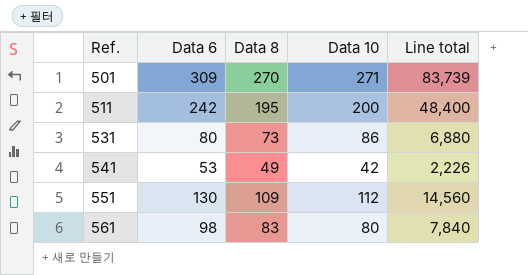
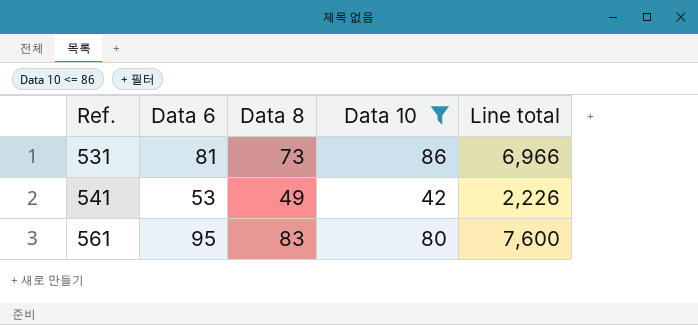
filter: none -> Data 10 <= 86
531 | Data 6: 80 -> 81
531 | Line total: 6,880 -> 6,966
561 | Data 6: 98 -> 95
561 | Line total: 7,840 -> 7,600

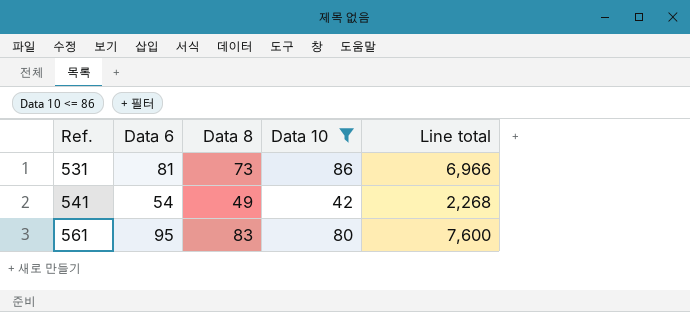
541 | Data 6: 53 -> 54
541 | Line total: 2,226 -> 2,268

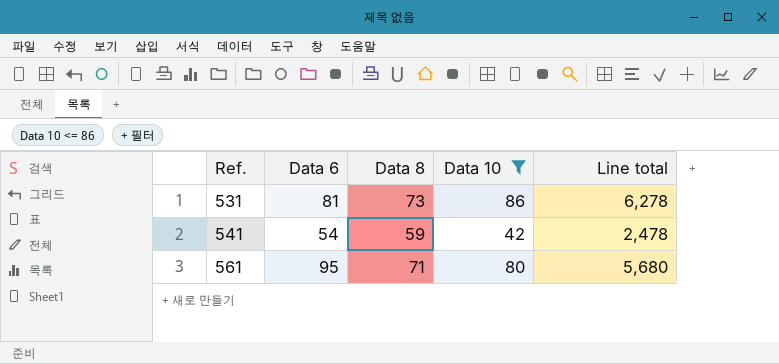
column Line total | formula: [Data 6] * [Data 10] -> [Data 8] * [Data 10]
541 | Data 8: 49 -> 59
561 | Data 8: 83 -> 71

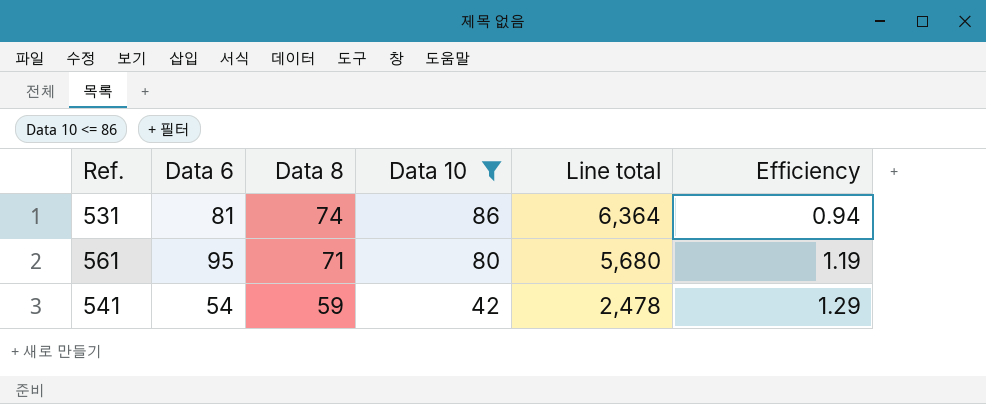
row order: Ref. ascending -> Data 8 descending
column Efficiency | formula: none -> [Data 6] / [Data 10]
531 | Data 8: 73 -> 74
531 | Line total: 6,278 -> 6,364

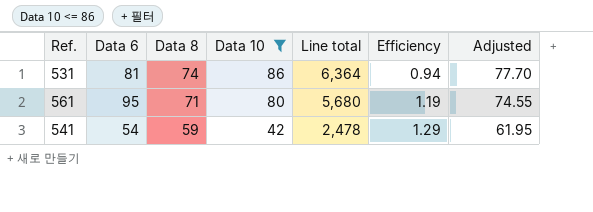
column Adjusted | formula: none -> [Data 8] * 1.05

